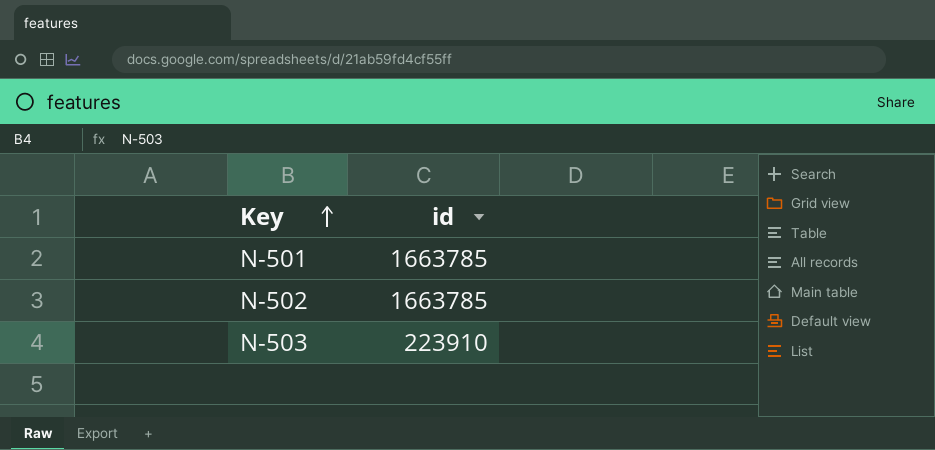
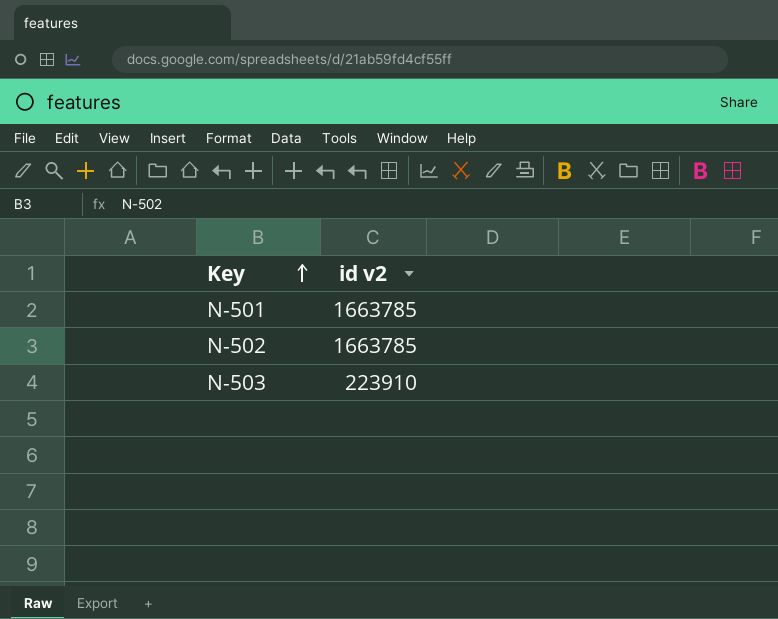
column name: id -> id v2

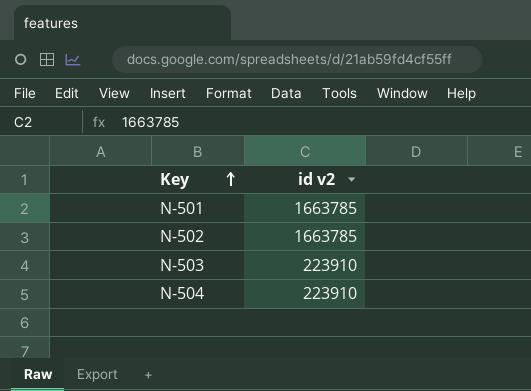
row N-504: none -> 223910

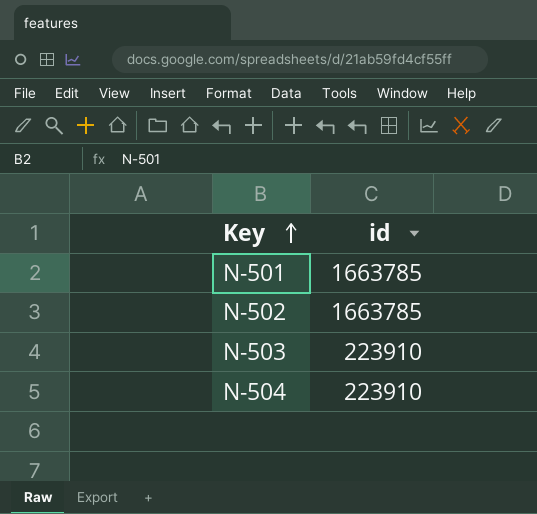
column name: id v2 -> id

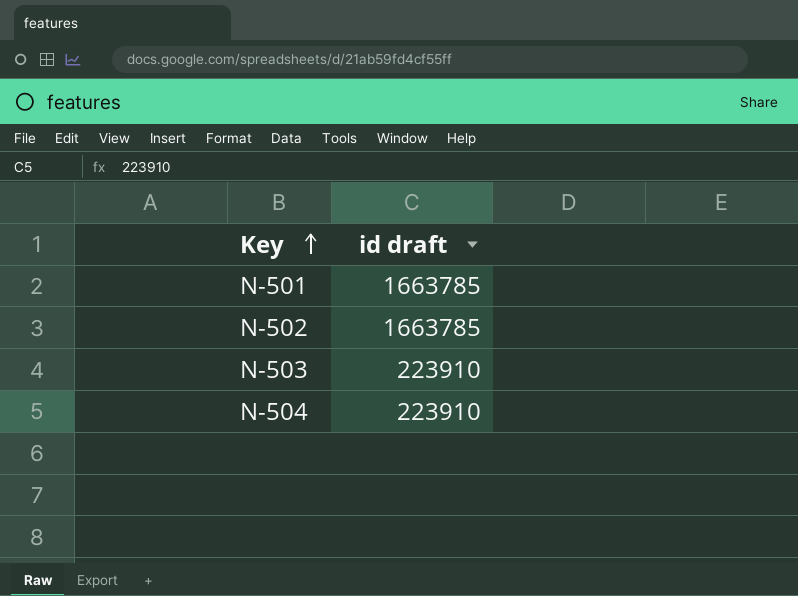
column name: id -> id draft

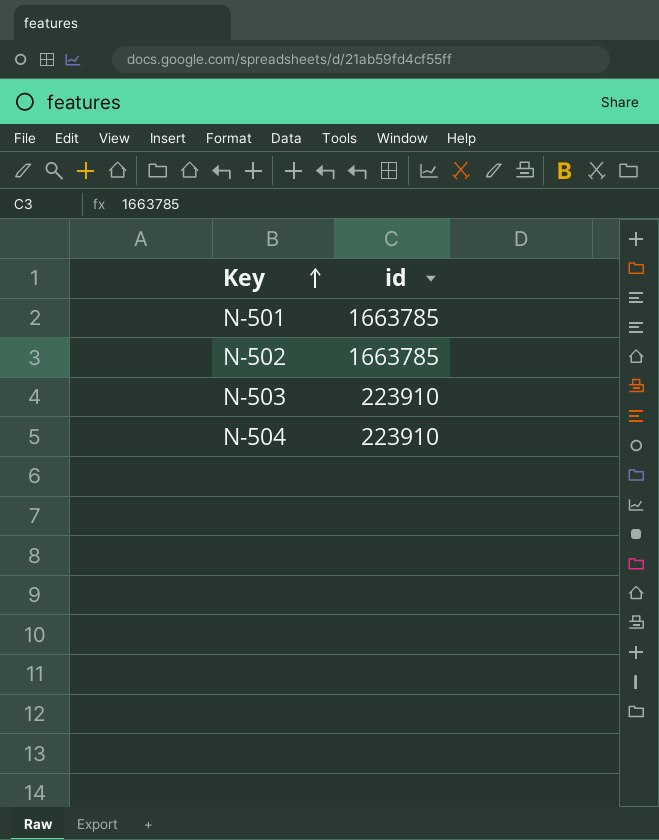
column name: id draft -> id

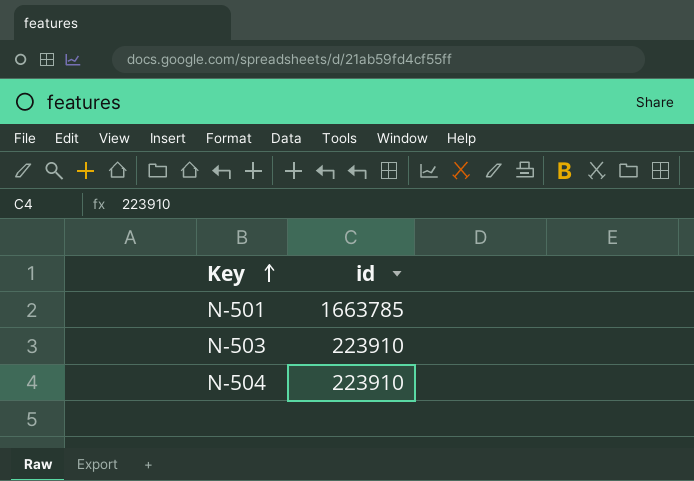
row N-502: 1663785 -> none

